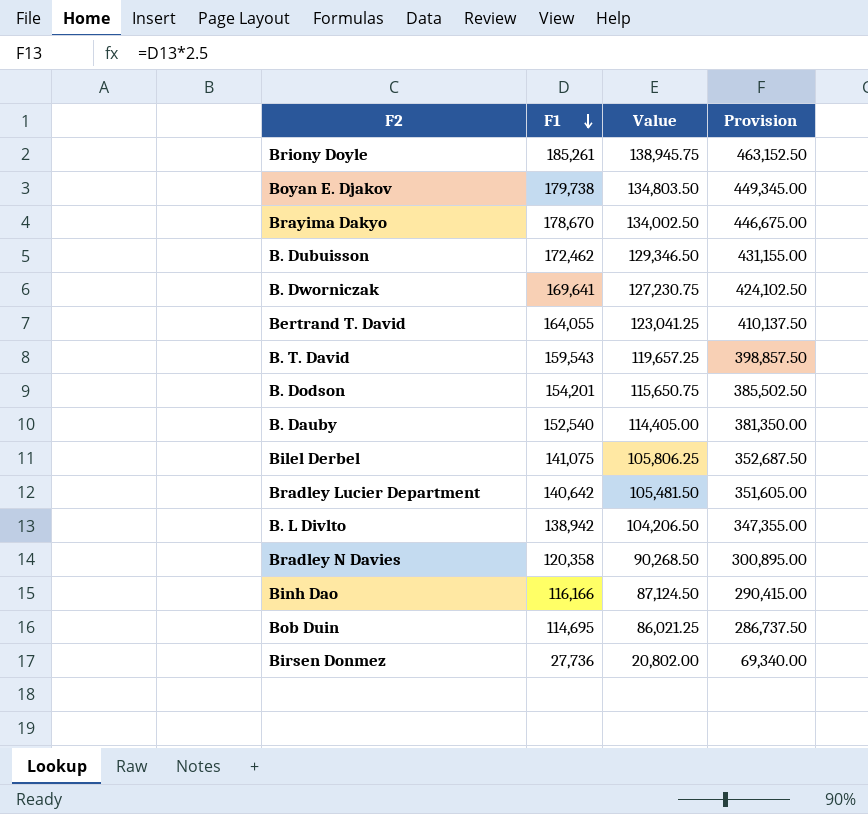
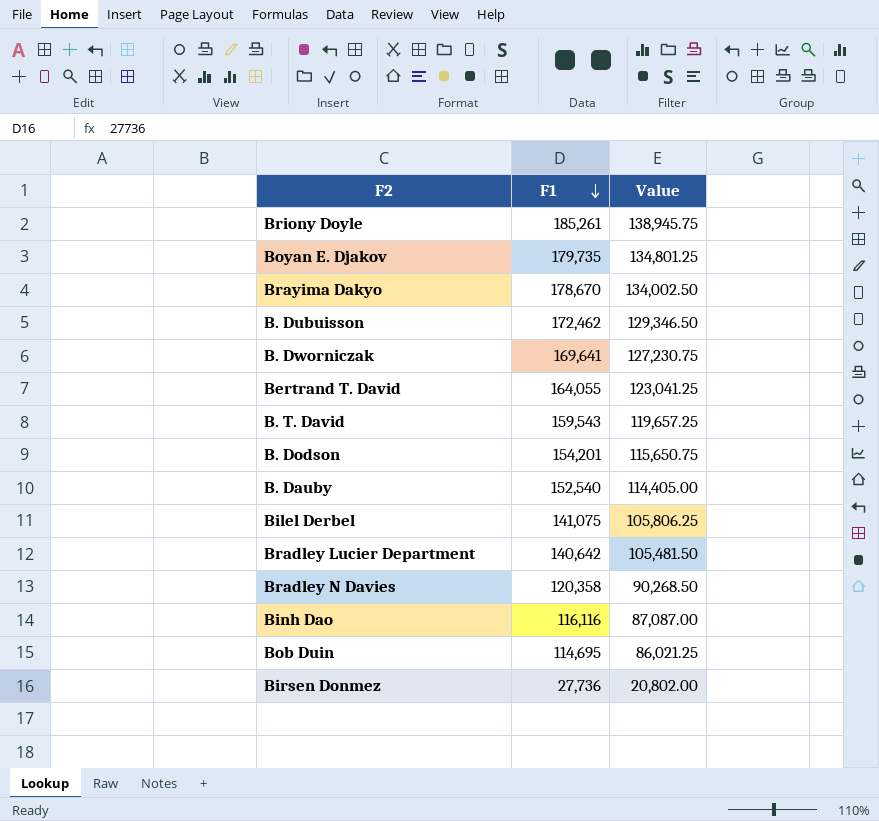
column Provision | formula: [F1] * 2.5 -> none
row B. L Divlto: 138,942 | 104,206.50 | 347,355.00 -> none
Boyan E. Djakov | F1: 179,738 -> 179,735
Boyan E. Djakov | Value: 134,803.50 -> 134,801.25
Binh Dao | F1: 116,166 -> 116,116
Binh Dao | Value: 87,124.50 -> 87,087.00

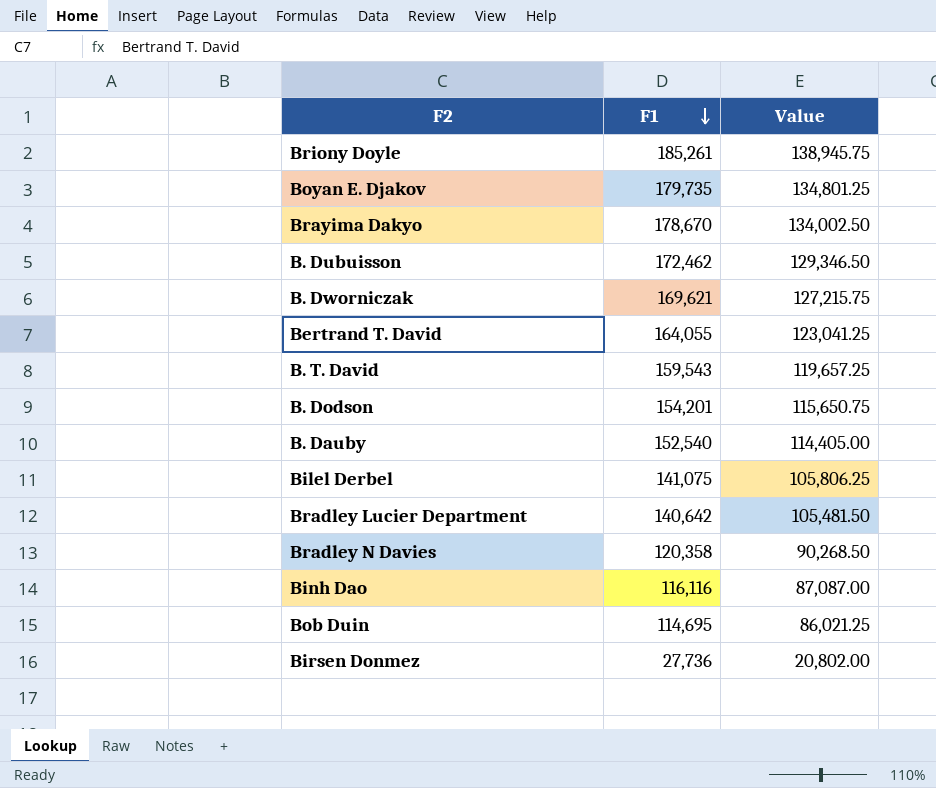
B. Dworniczak | F1: 169,641 -> 169,621
B. Dworniczak | Value: 127,230.75 -> 127,215.75

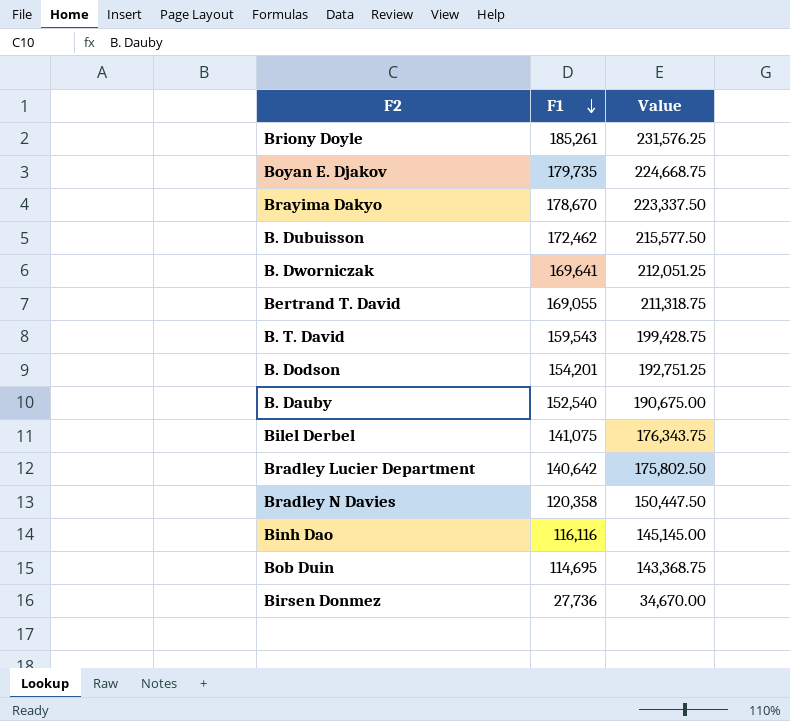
column Value | formula: [F1] * 0.75 -> [F1] * 1.25
B. Dworniczak | F1: 169,621 -> 169,641
Bertrand T. David | F1: 164,055 -> 169,055

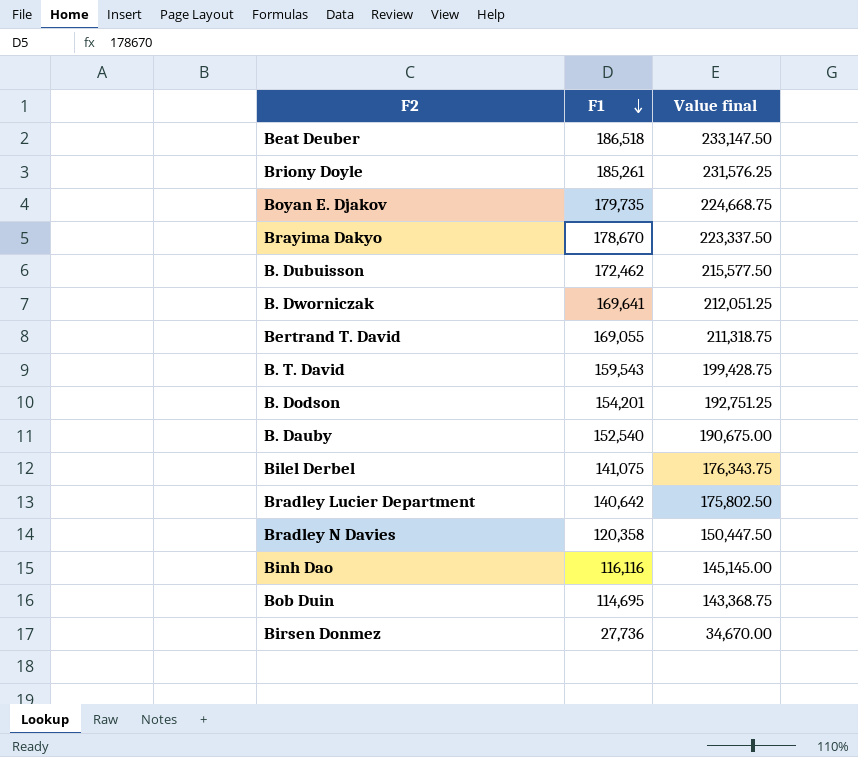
column name: Value -> Value final
row Beat Deuber: none -> 186,518 | 233,147.50

